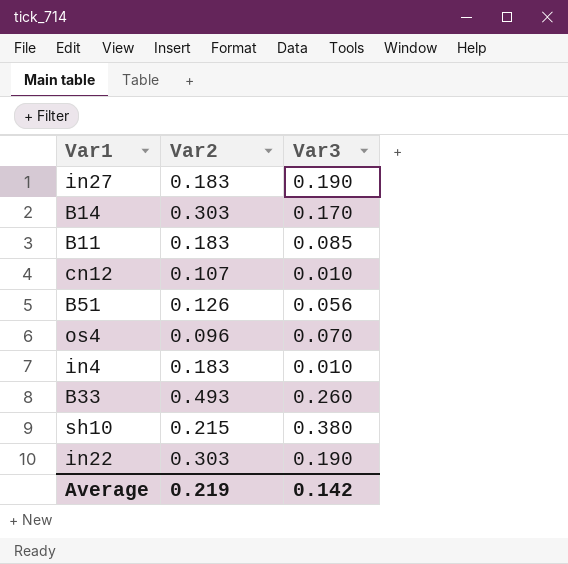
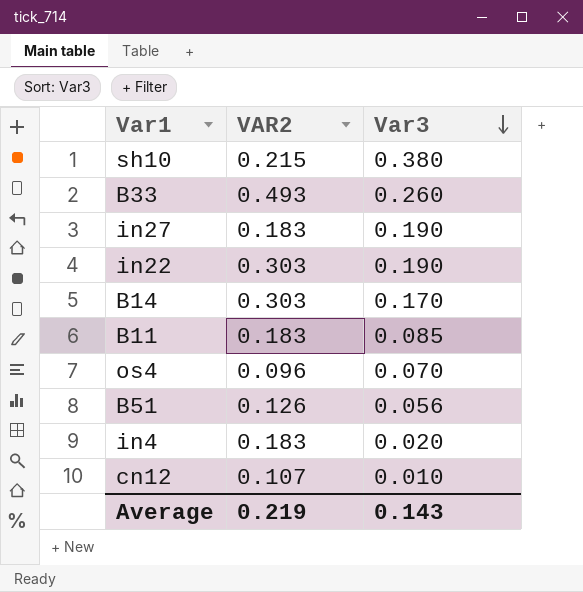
row order: none -> Var3 descending
column name: Var2 -> VAR2
in4 | Var3: 0.010 -> 0.020
Average | Var3: 0.142 -> 0.143

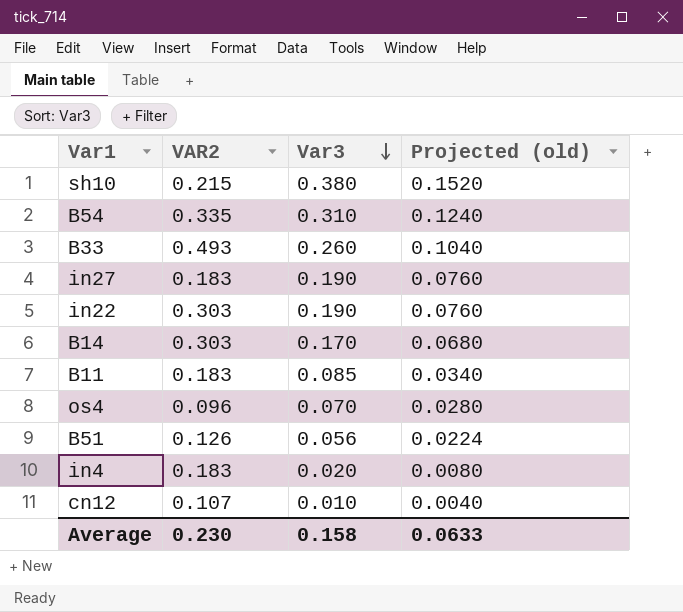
column Projected (old) | formula: none -> [Var3] * 0.4
row B54: none -> 0.335 | 0.310 | 0.1240
Average | VAR2: 0.219 -> 0.230
Average | Var3: 0.143 -> 0.158

